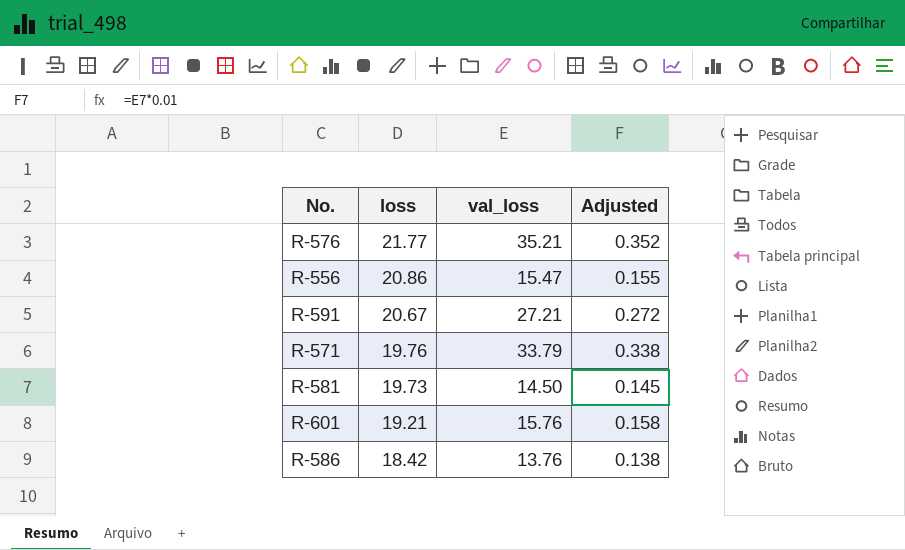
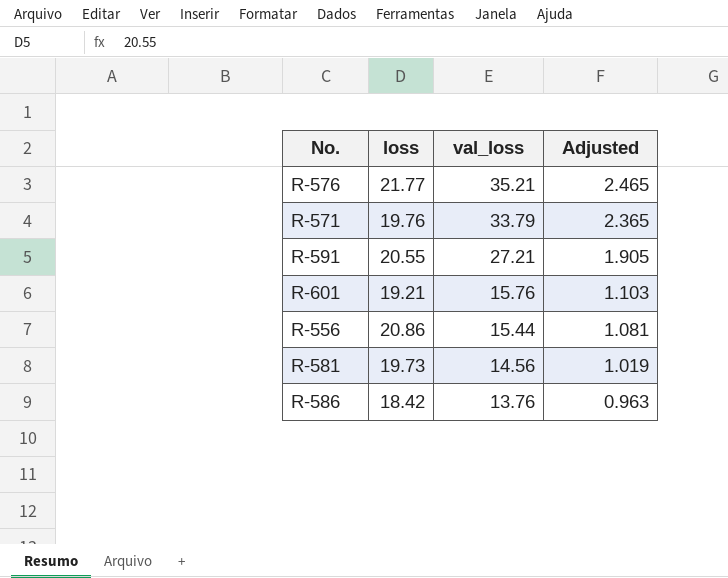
row order: loss descending -> val_loss descending
column Adjusted | formula: [val_loss] * 0.01 -> [val_loss] * 0.07
R-591 | loss: 20.67 -> 20.55
R-556 | val_loss: 15.47 -> 15.44
R-581 | val_loss: 14.50 -> 14.56

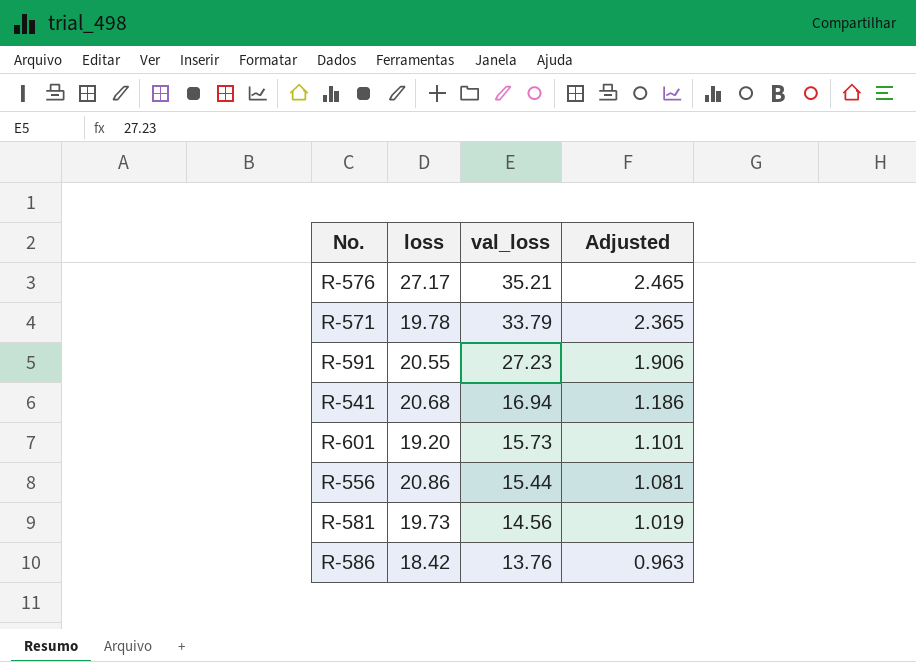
R-576 | loss: 21.77 -> 27.17
R-571 | loss: 19.76 -> 19.78
R-591 | val_loss: 27.21 -> 27.23
R-591 | Adjusted: 1.905 -> 1.906
row R-541: none -> 20.68 | 16.94 | 1.186
R-601 | loss: 19.21 -> 19.20
R-601 | val_loss: 15.76 -> 15.73
R-601 | Adjusted: 1.103 -> 1.101

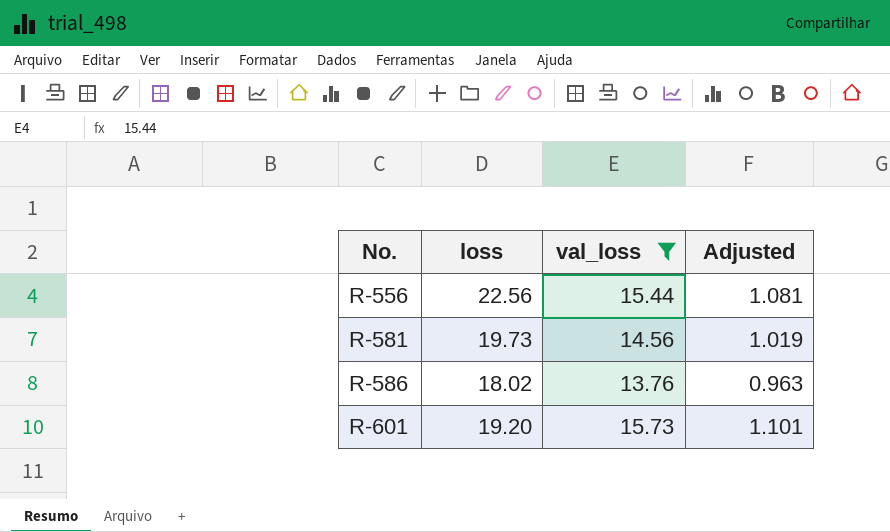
filter: none -> val_loss <= 15.73
row order: val_loss descending -> No. ascending
R-556 | loss: 20.86 -> 22.56
R-586 | loss: 18.42 -> 18.02

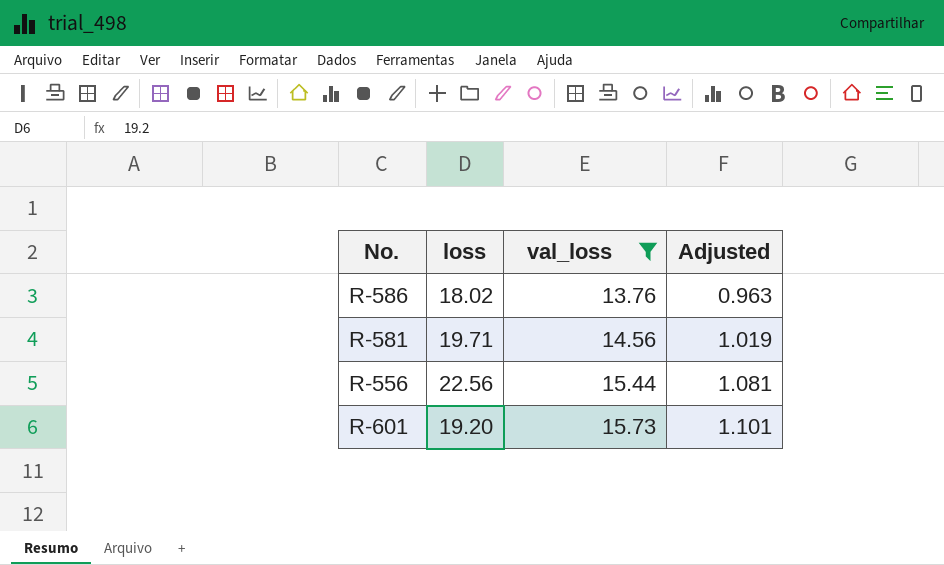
row order: No. ascending -> val_loss ascending
R-581 | loss: 19.73 -> 19.71

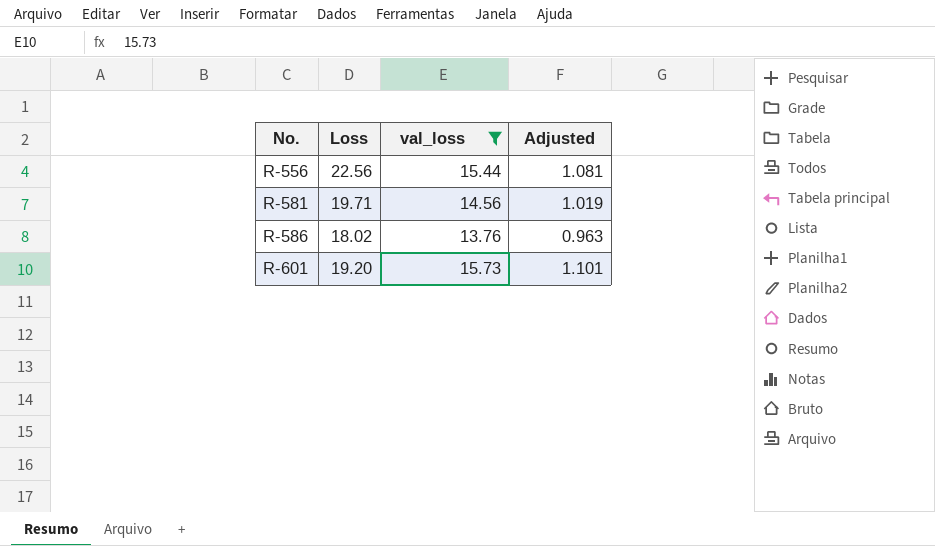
row order: val_loss ascending -> No. ascending
column name: loss -> Loss

